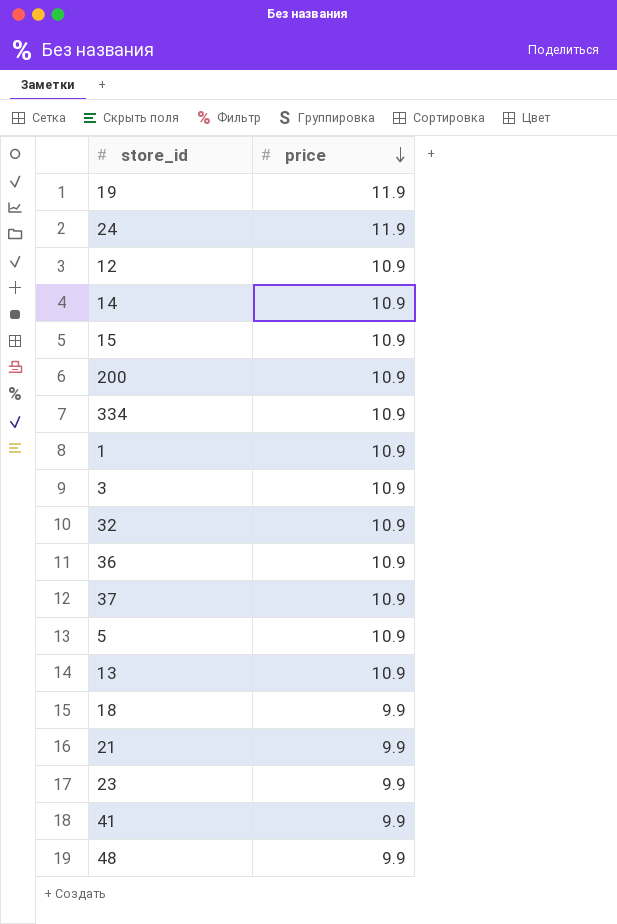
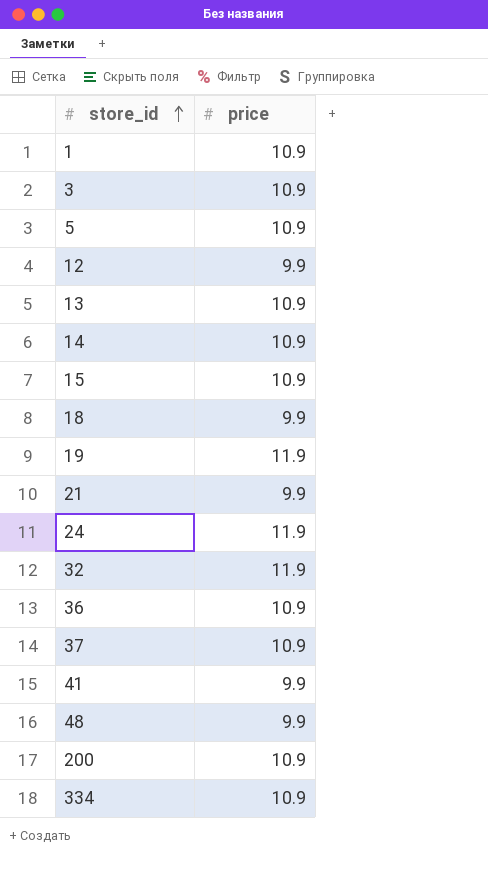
row order: price descending -> store_id ascending
row 23: 9.9 -> none
12 | price: 10.9 -> 9.9
32 | price: 10.9 -> 11.9

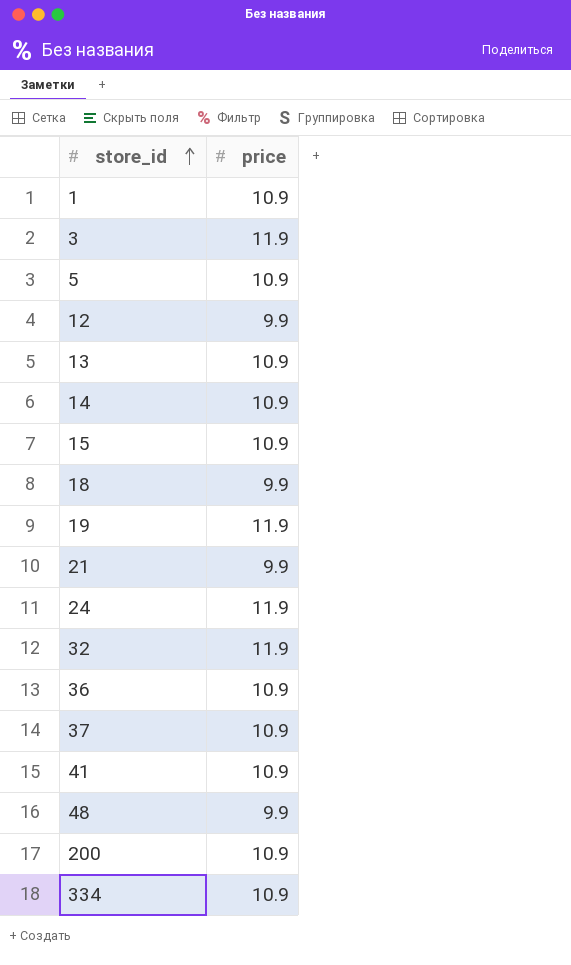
3 | price: 10.9 -> 11.9
41 | price: 9.9 -> 10.9

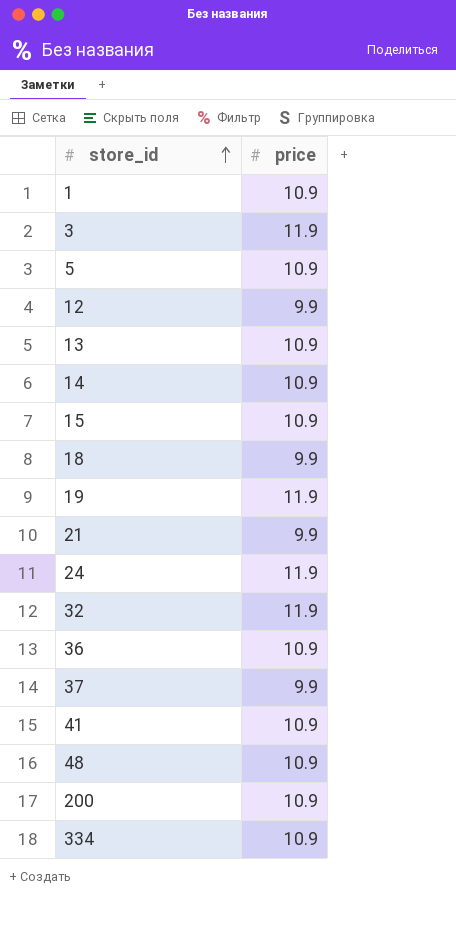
37 | price: 10.9 -> 9.9
48 | price: 9.9 -> 10.9

